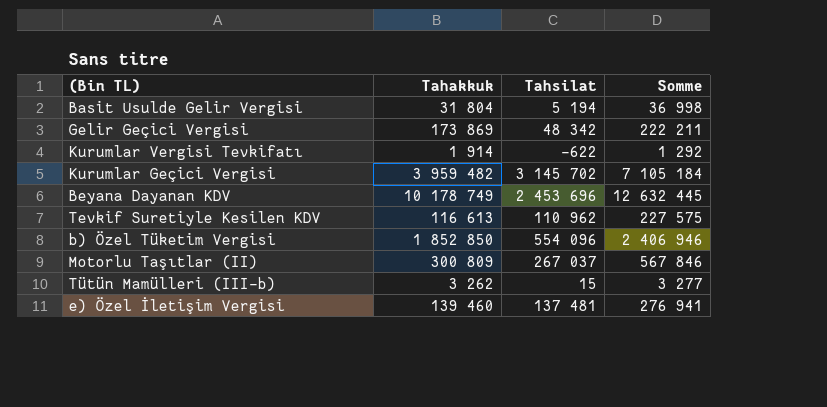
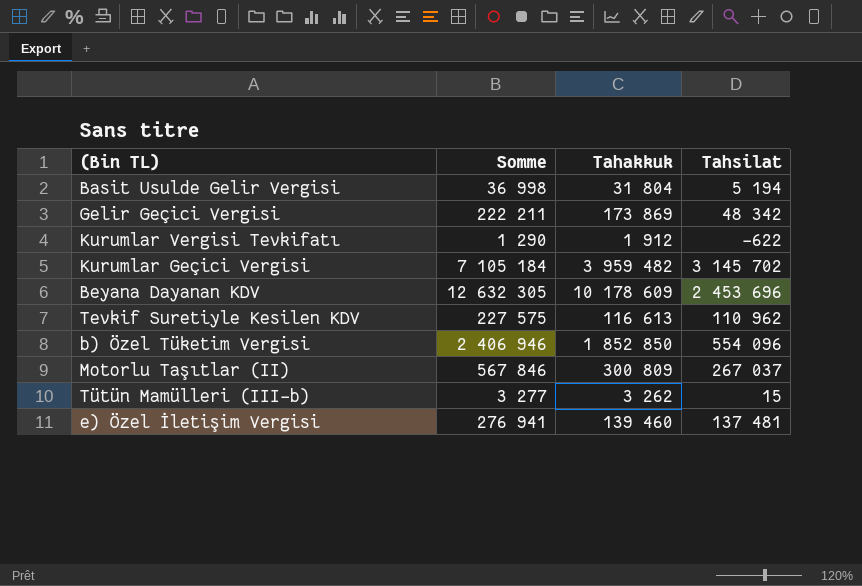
column Somme | position: 4 -> 2
Kurumlar Vergisi Tevkifatı | Somme: 1 292 -> 1 290
Kurumlar Vergisi Tevkifatı | Tahakkuk: 1 914 -> 1 912
Beyana Dayanan KDV | Somme: 12 632 445 -> 12 632 305
Beyana Dayanan KDV | Tahakkuk: 10 178 749 -> 10 178 609

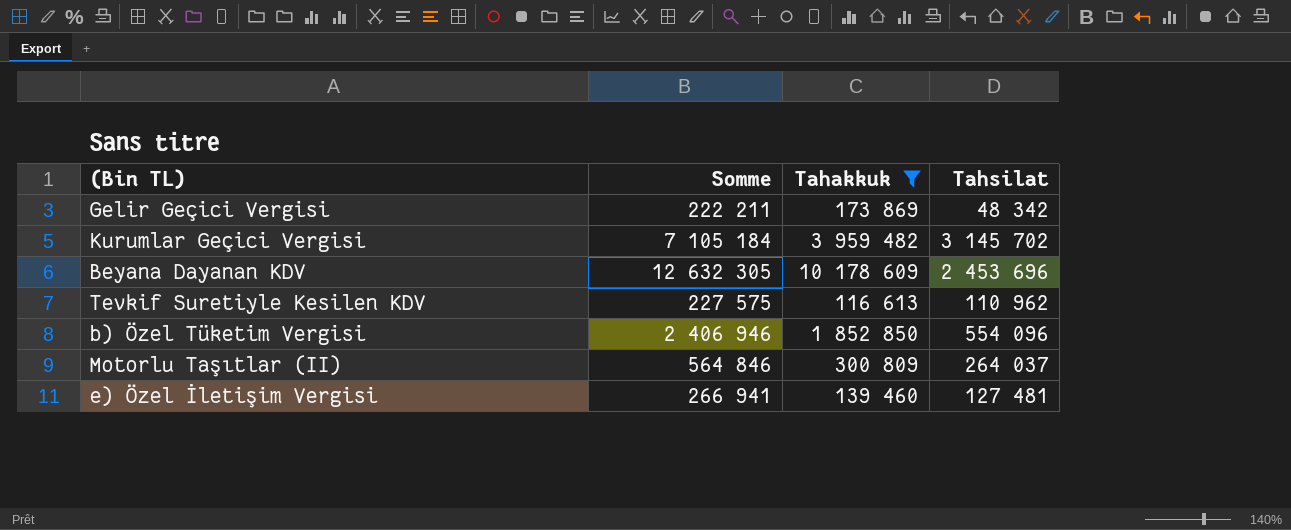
filter: none -> Tahakkuk >= 116 613
Motorlu Taşıtlar (II) | Somme: 567 846 -> 564 846
Motorlu Taşıtlar (II) | Tahsilat: 267 037 -> 264 037
e) Özel İletişim Vergisi | Somme: 276 941 -> 266 941
e) Özel İletişim Vergisi | Tahsilat: 137 481 -> 127 481

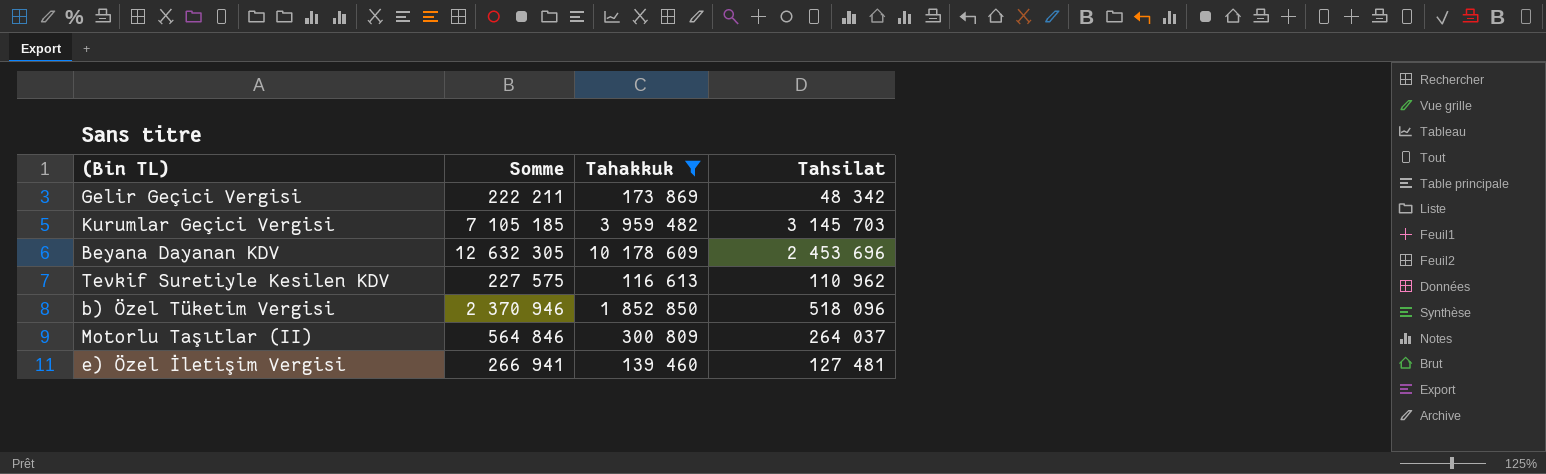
Kurumlar Geçici Vergisi | Somme: 7 105 184 -> 7 105 185
Kurumlar Geçici Vergisi | Tahsilat: 3 145 702 -> 3 145 703
b) Özel Tüketim Vergisi | Somme: 2 406 946 -> 2 370 946
b) Özel Tüketim Vergisi | Tahsilat: 554 096 -> 518 096

